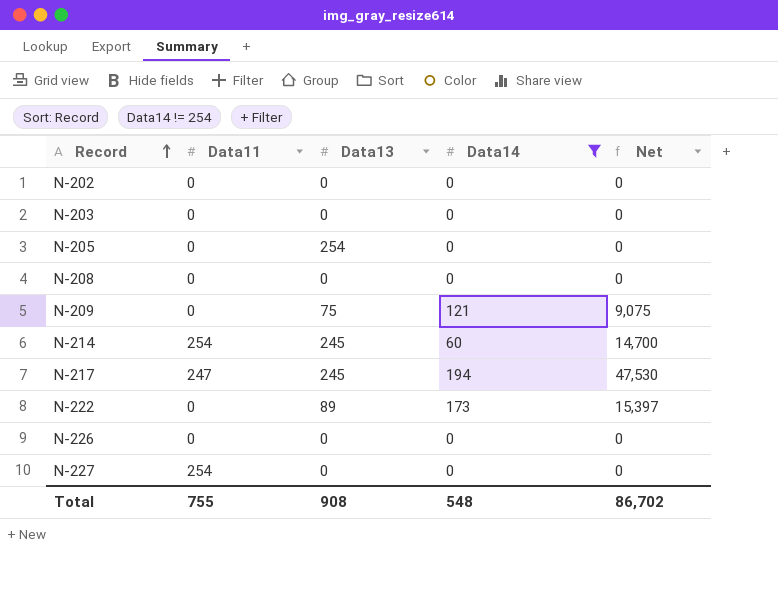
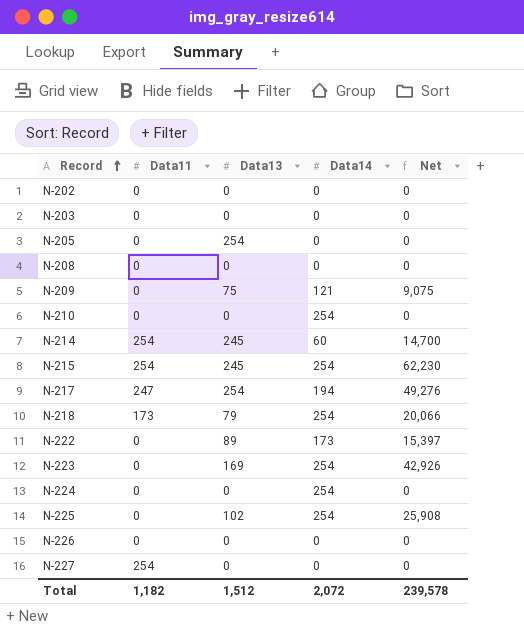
filter: Data14 != 254 -> none
N-217 | Data13: 245 -> 254
N-217 | Net: 47,530 -> 49,276
Total | Data11: 755 -> 1,182
Total | Data13: 908 -> 1,512
Total | Data14: 548 -> 2,072
Total | Net: 86,702 -> 239,578

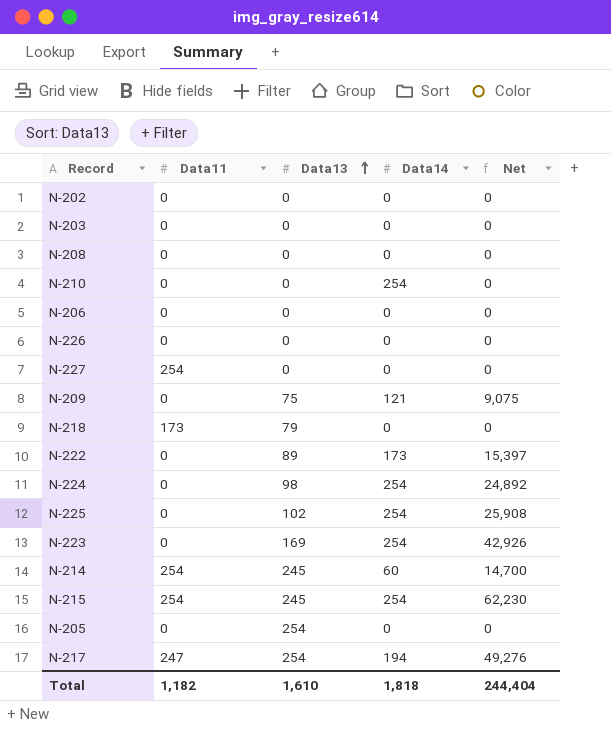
row order: Record ascending -> Data13 ascending
row N-206: none -> 0 | 0 | 0 | 0
N-218 | Data14: 254 -> 0
N-218 | Net: 20,066 -> 0
N-224 | Data13: 0 -> 98
N-224 | Net: 0 -> 24,892
Total | Data13: 1,512 -> 1,610
Total | Data14: 2,072 -> 1,818
Total | Net: 239,578 -> 244,404

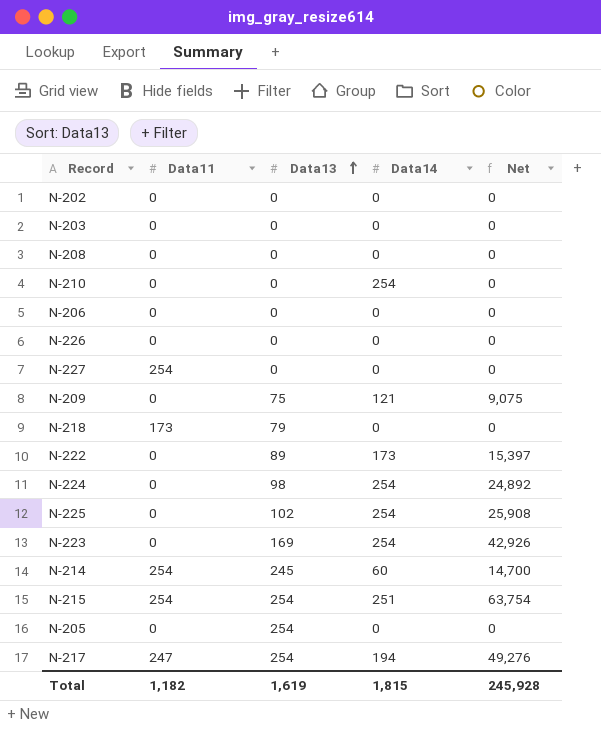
N-215 | Data13: 245 -> 254
N-215 | Data14: 254 -> 251
N-215 | Net: 62,230 -> 63,754
Total | Data13: 1,610 -> 1,619
Total | Data14: 1,818 -> 1,815
Total | Net: 244,404 -> 245,928

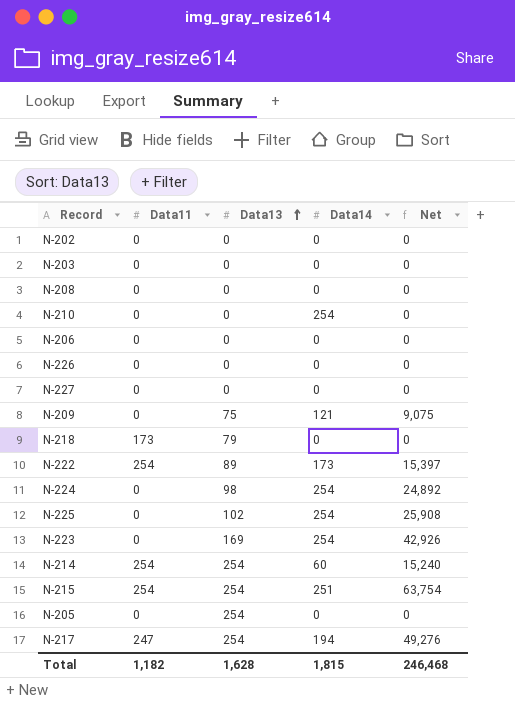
N-227 | Data11: 254 -> 0
N-222 | Data11: 0 -> 254
N-214 | Data13: 245 -> 254
N-214 | Net: 14,700 -> 15,240
Total | Data13: 1,619 -> 1,628
Total | Net: 245,928 -> 246,468

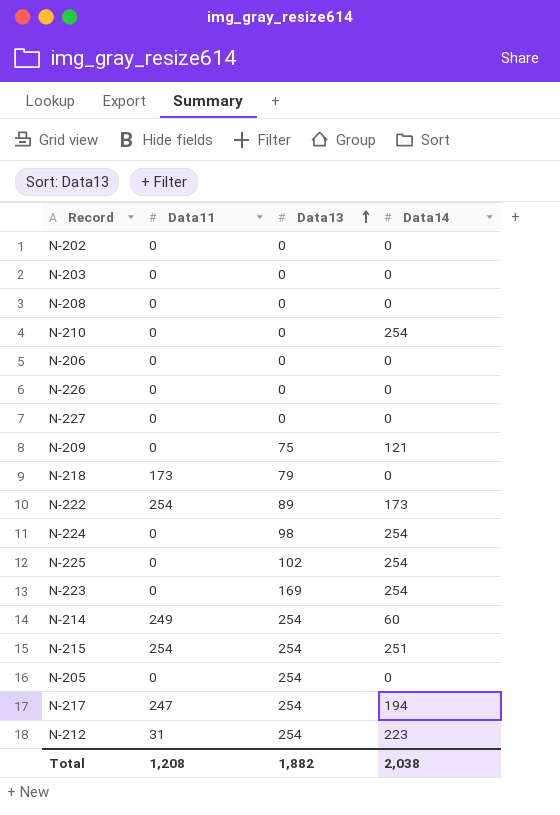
column Net | formula: [Data13] * [Data14] -> none
N-214 | Data11: 254 -> 249
row N-212: none -> 31 | 254 | 223
Total | Data11: 1,182 -> 1,208
Total | Data13: 1,628 -> 1,882
Total | Data14: 1,815 -> 2,038

